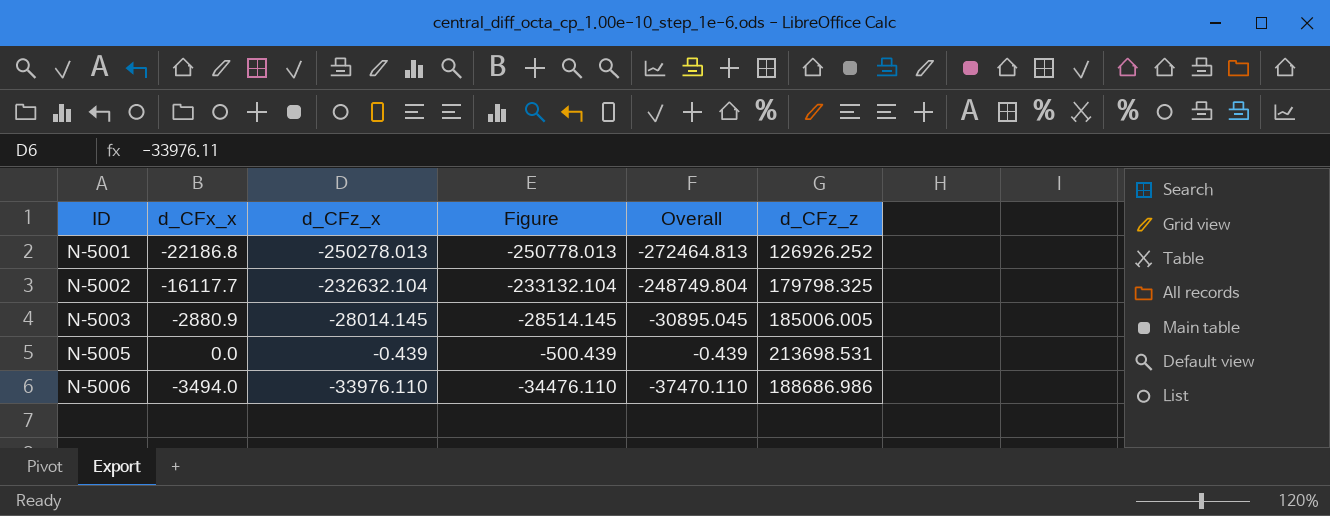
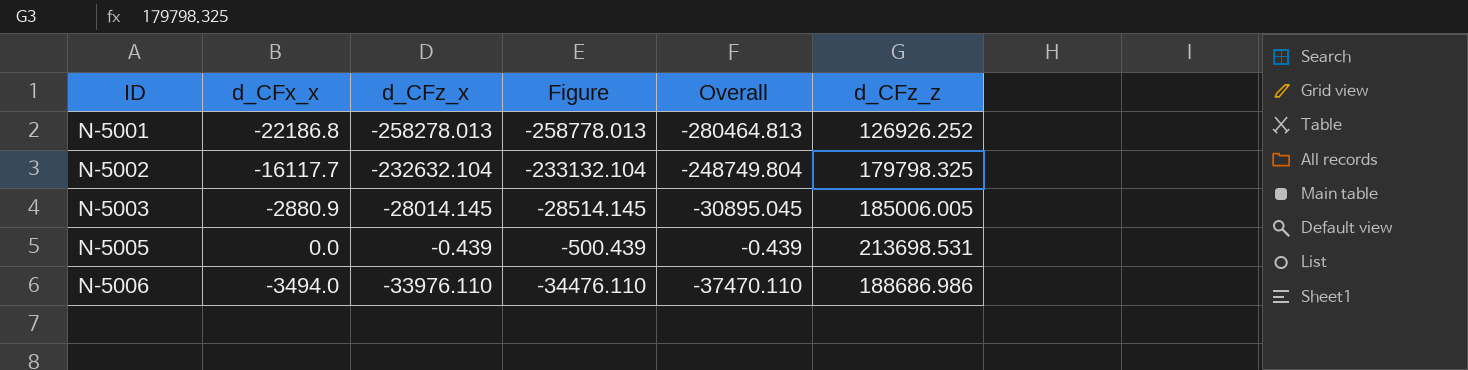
N-5001 | d_CFz_x: -250278.013 -> -258278.013
N-5001 | Figure: -250778.013 -> -258778.013
N-5001 | Overall: -272464.813 -> -280464.813

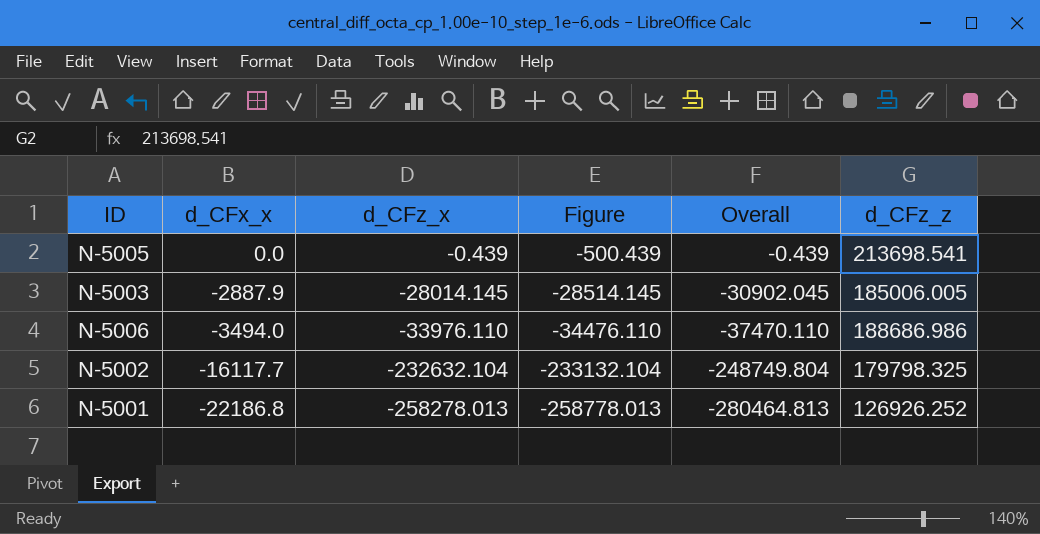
row order: ID ascending -> d_CFx_x descending
N-5005 | d_CFz_z: 213698.531 -> 213698.541
N-5003 | d_CFx_x: -2880.9 -> -2887.9
N-5003 | Overall: -30895.045 -> -30902.045

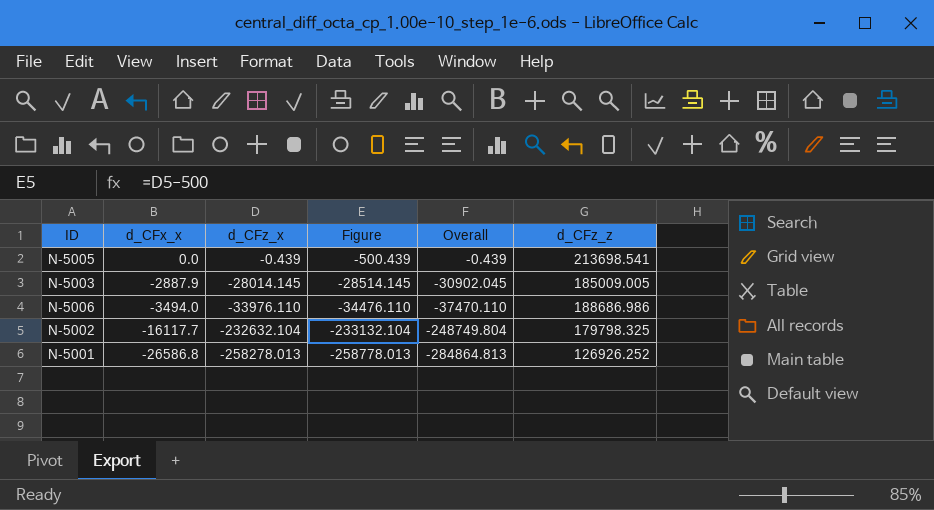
N-5003 | d_CFz_z: 185006.005 -> 185009.005
N-5001 | d_CFx_x: -22186.8 -> -26586.8
N-5001 | Overall: -280464.813 -> -284864.813

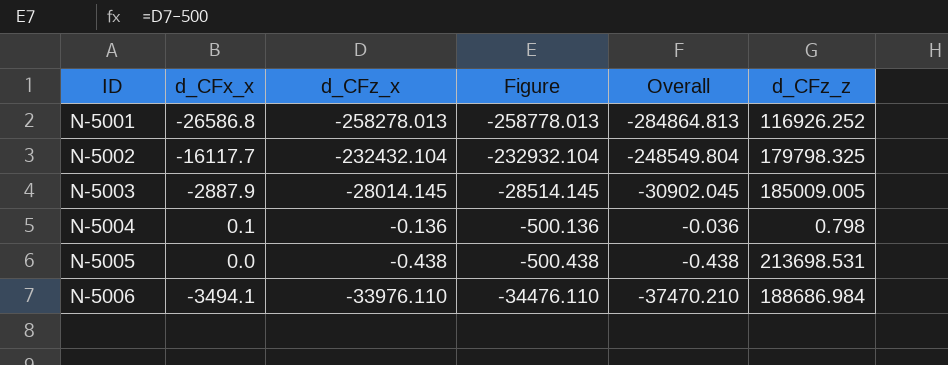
row order: d_CFx_x descending -> ID ascending
N-5001 | d_CFz_z: 126926.252 -> 116926.252
N-5002 | d_CFz_x: -232632.104 -> -232432.104
N-5002 | Figure: -233132.104 -> -232932.104
N-5002 | Overall: -248749.804 -> -248549.804
row N-5004: none -> 0.1 | -0.136 | -500.136 | -0.036 | 0.798
N-5005 | d_CFz_x: -0.439 -> -0.438
N-5005 | Figure: -500.439 -> -500.438
N-5005 | Overall: -0.439 -> -0.438
N-5005 | d_CFz_z: 213698.541 -> 213698.531
N-5006 | d_CFx_x: -3494.0 -> -3494.1
N-5006 | Overall: -37470.110 -> -37470.210
N-5006 | d_CFz_z: 188686.986 -> 188686.984

